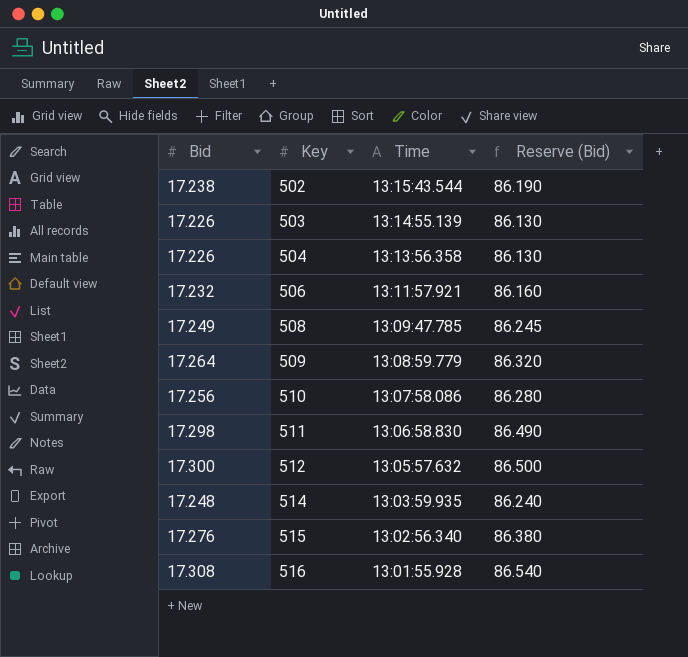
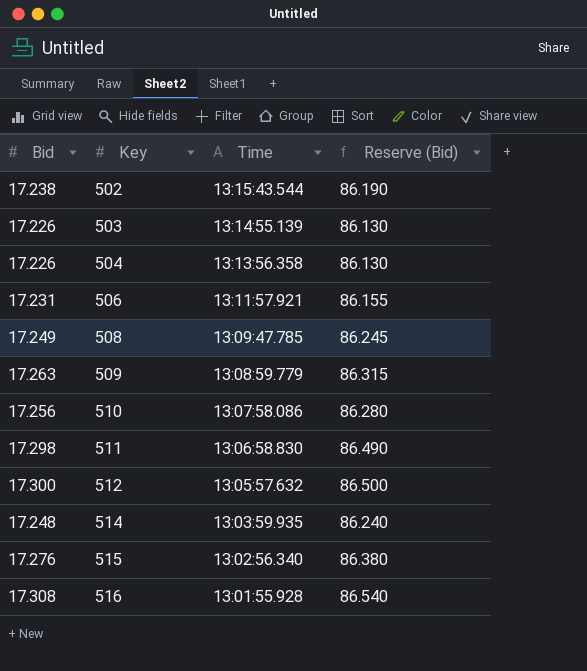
506 | Bid: 17.232 -> 17.231
506 | Reserve (Bid): 86.160 -> 86.155
509 | Bid: 17.264 -> 17.263
509 | Reserve (Bid): 86.320 -> 86.315

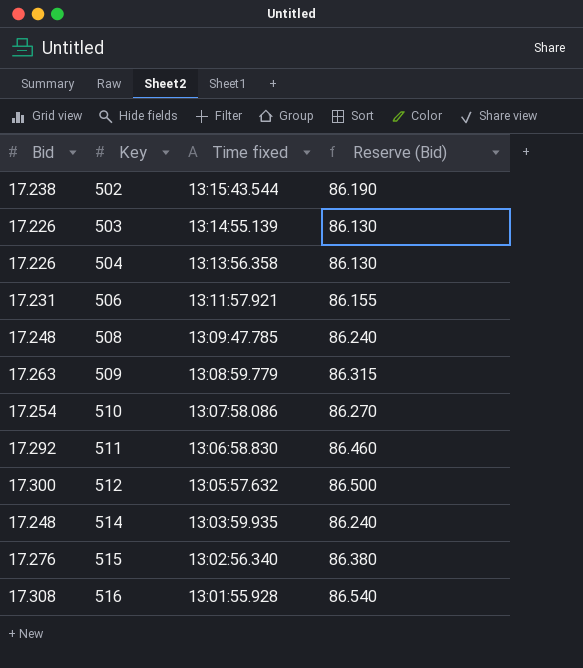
column name: Time -> Time fixed
508 | Bid: 17.249 -> 17.248
508 | Reserve (Bid): 86.245 -> 86.240
510 | Bid: 17.256 -> 17.254
510 | Reserve (Bid): 86.280 -> 86.270
511 | Bid: 17.298 -> 17.292
511 | Reserve (Bid): 86.490 -> 86.460

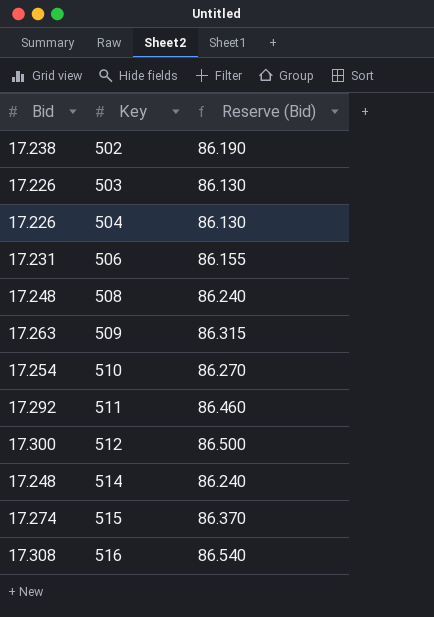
column Time fixed | position: 3 -> none
515 | Bid: 17.276 -> 17.274
515 | Reserve (Bid): 86.380 -> 86.370

